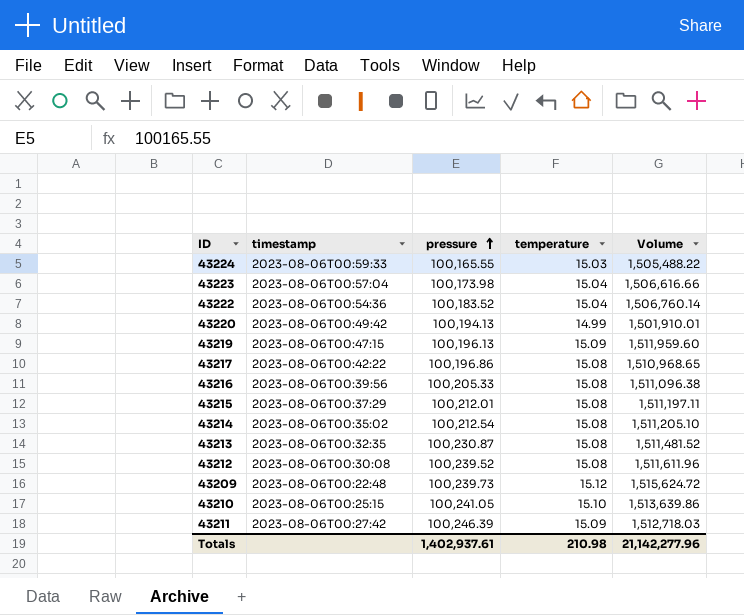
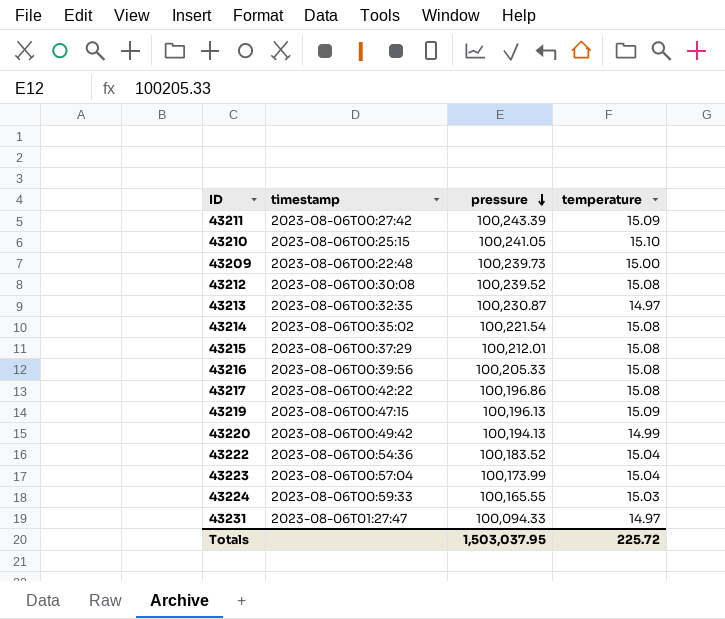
row order: pressure ascending -> pressure descending
column Volume | formula: [pressure] * [temperature] -> none
43211 | pressure: 100,246.39 -> 100,243.39
43209 | temperature: 15.12 -> 15.00
43213 | temperature: 15.08 -> 14.97
43214 | pressure: 100,212.54 -> 100,221.54
43223 | pressure: 100,173.98 -> 100,173.99
row 43231: none -> 2023-08-06T01:27:47 | 100,094.33 | 14.97
Totals | pressure: 1,402,937.61 -> 1,503,037.95
Totals | temperature: 210.98 -> 225.72

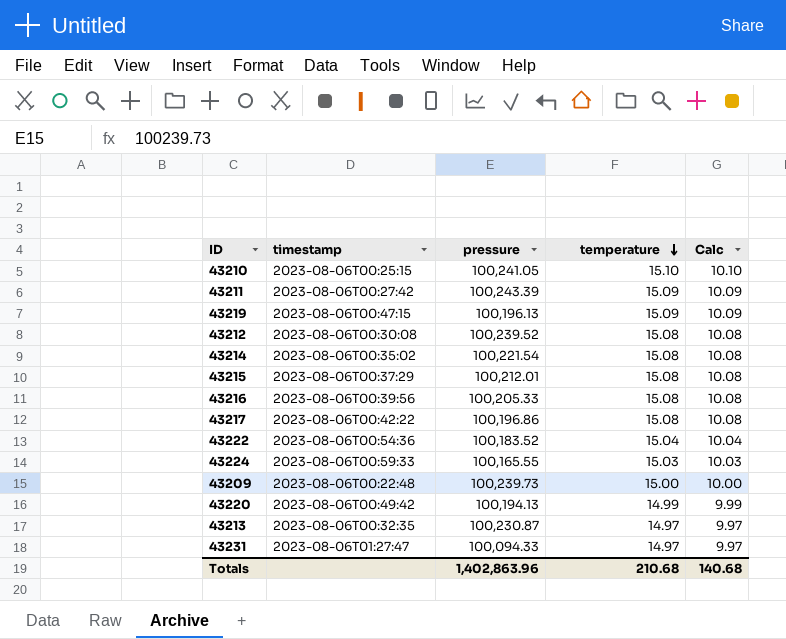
row order: pressure descending -> temperature descending
column Calc | formula: none -> [temperature] - 5
row 43223: 2023-08-06T00:57:04 | 100,173.99 | 15.04 -> none
Totals | pressure: 1,503,037.95 -> 1,402,863.96
Totals | temperature: 225.72 -> 210.68

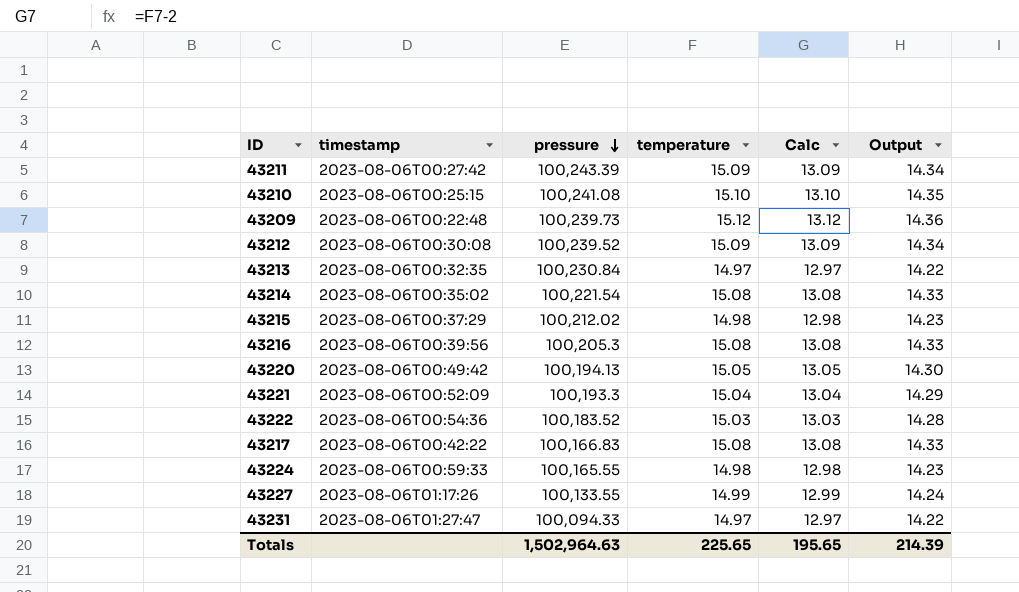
row order: temperature descending -> pressure descending
column Calc | formula: [temperature] - 5 -> [temperature] - 2
column Output | formula: none -> [temperature] * 0.95
row 43219: 2023-08-06T00:47:15 | 100,196.13 | 15.09 | 10.09 -> none
43210 | pressure: 100,241.05 -> 100,241.08
43209 | temperature: 15.00 -> 15.12
43212 | temperature: 15.08 -> 15.09
43213 | pressure: 100,230.87 -> 100,230.84
43215 | pressure: 100,212.01 -> 100,212.02
43215 | temperature: 15.08 -> 14.98
43216 | pressure: 100,205.33 -> 100,205.3
43220 | temperature: 14.99 -> 15.05
row 43221: none -> 2023-08-06T00:52:09 | 100,193.3 | 15.04 | 13.04 | 14.29
43222 | temperature: 15.04 -> 15.03
43217 | pressure: 100,196.86 -> 100,166.83
43224 | temperature: 15.03 -> 14.98
row 43227: none -> 2023-08-06T01:17:26 | 100,133.55 | 14.99 | 12.99 | 14.24
Totals | pressure: 1,402,863.96 -> 1,502,964.63
Totals | temperature: 210.68 -> 225.65
Totals | Calc: 140.68 -> 195.65

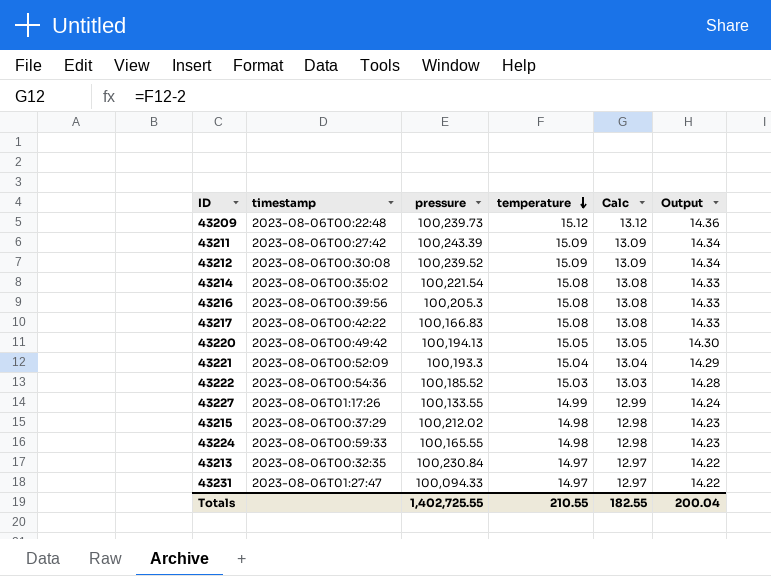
row order: pressure descending -> temperature descending
row 43210: 2023-08-06T00:25:15 | 100,241.08 | 15.10 | 13.10 | 14.35 -> none
43222 | pressure: 100,183.52 -> 100,185.52
Totals | pressure: 1,502,964.63 -> 1,402,725.55
Totals | temperature: 225.65 -> 210.55
Totals | Calc: 195.65 -> 182.55
Totals | Output: 214.39 -> 200.04

